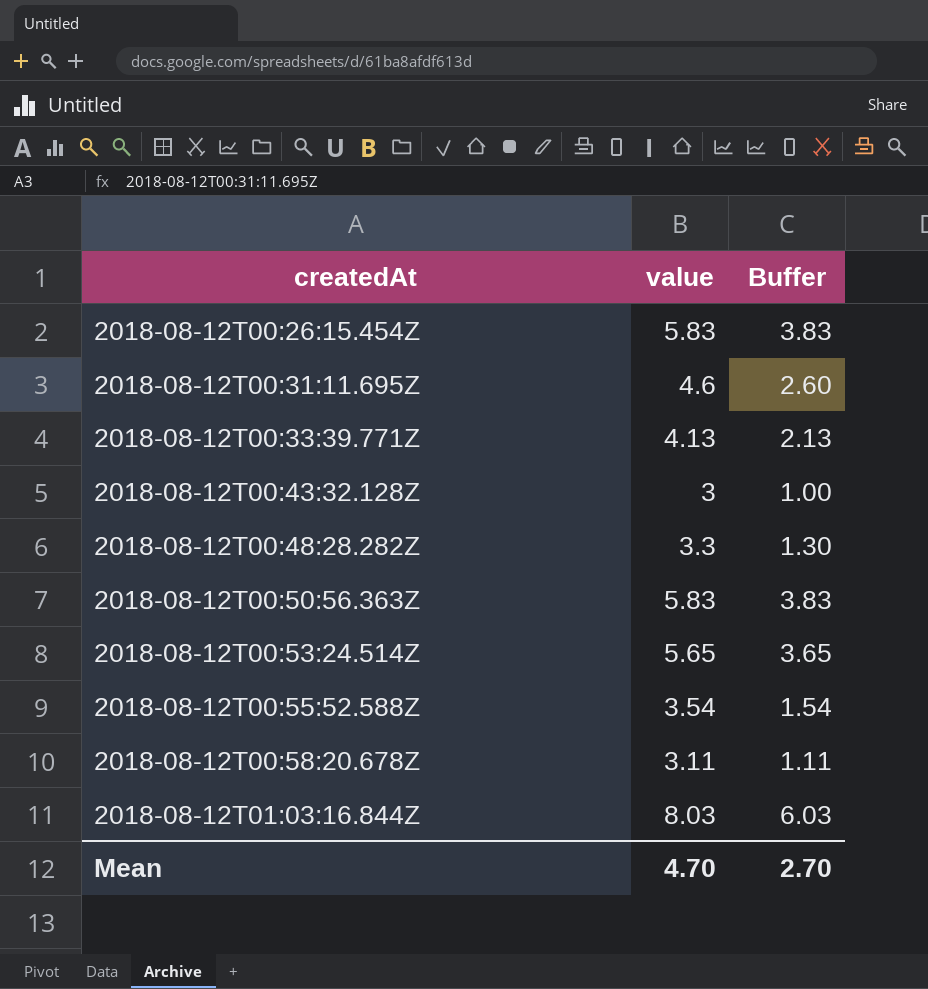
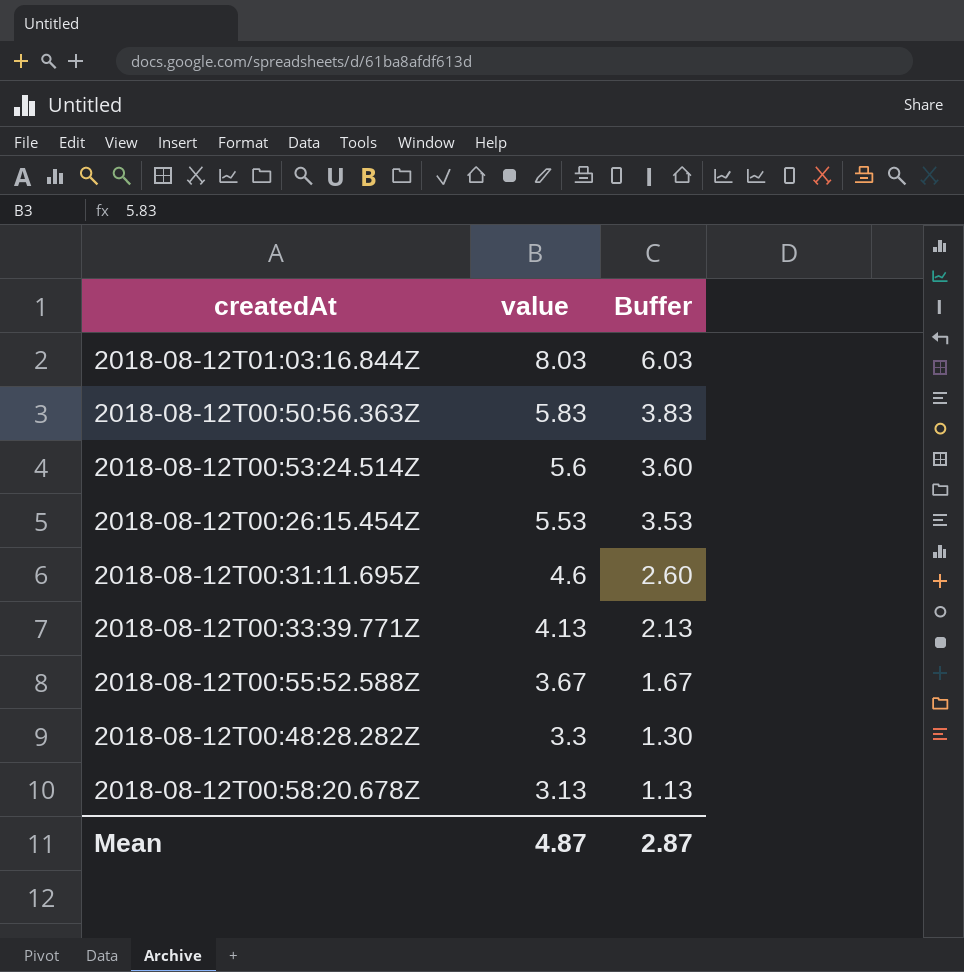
row order: createdAt ascending -> value descending
row 2018-08-12T00:43:32.128Z: 3 | 1.00 -> none
2018-08-12T00:53:24.514Z | value: 5.65 -> 5.6
2018-08-12T00:53:24.514Z | Buffer: 3.65 -> 3.60
2018-08-12T00:26:15.454Z | value: 5.83 -> 5.53
2018-08-12T00:26:15.454Z | Buffer: 3.83 -> 3.53
2018-08-12T00:55:52.588Z | value: 3.54 -> 3.67
2018-08-12T00:55:52.588Z | Buffer: 1.54 -> 1.67
2018-08-12T00:58:20.678Z | value: 3.11 -> 3.13
2018-08-12T00:58:20.678Z | Buffer: 1.11 -> 1.13
Mean | value: 4.70 -> 4.87
Mean | Buffer: 2.70 -> 2.87

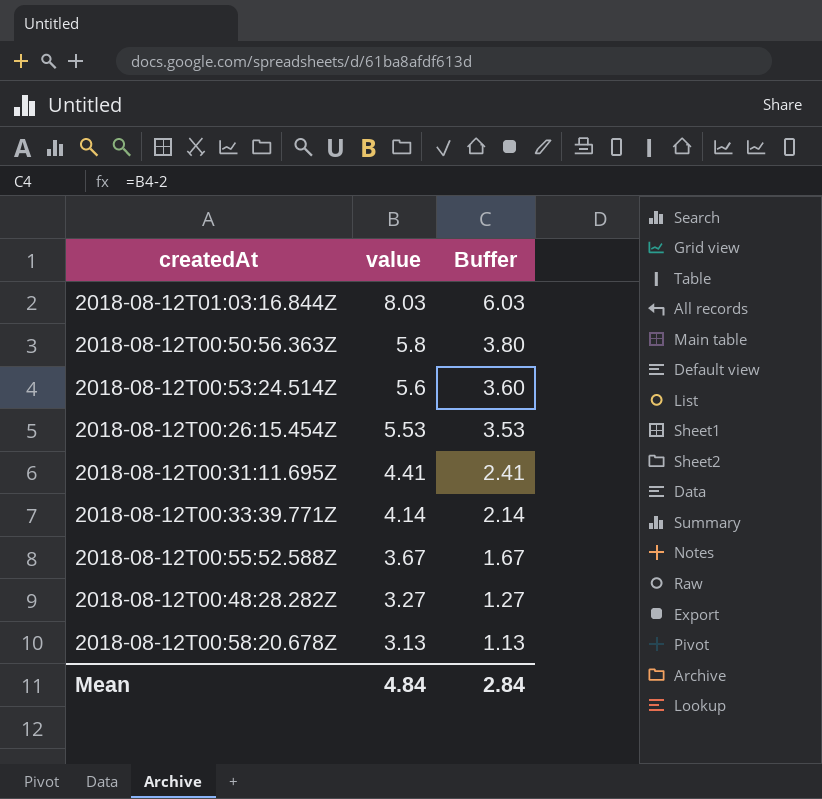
2018-08-12T00:50:56.363Z | value: 5.83 -> 5.8
2018-08-12T00:50:56.363Z | Buffer: 3.83 -> 3.80
2018-08-12T00:31:11.695Z | value: 4.6 -> 4.41
2018-08-12T00:31:11.695Z | Buffer: 2.60 -> 2.41
2018-08-12T00:33:39.771Z | value: 4.13 -> 4.14
2018-08-12T00:33:39.771Z | Buffer: 2.13 -> 2.14
2018-08-12T00:48:28.282Z | value: 3.3 -> 3.27
2018-08-12T00:48:28.282Z | Buffer: 1.30 -> 1.27
Mean | value: 4.87 -> 4.84
Mean | Buffer: 2.87 -> 2.84

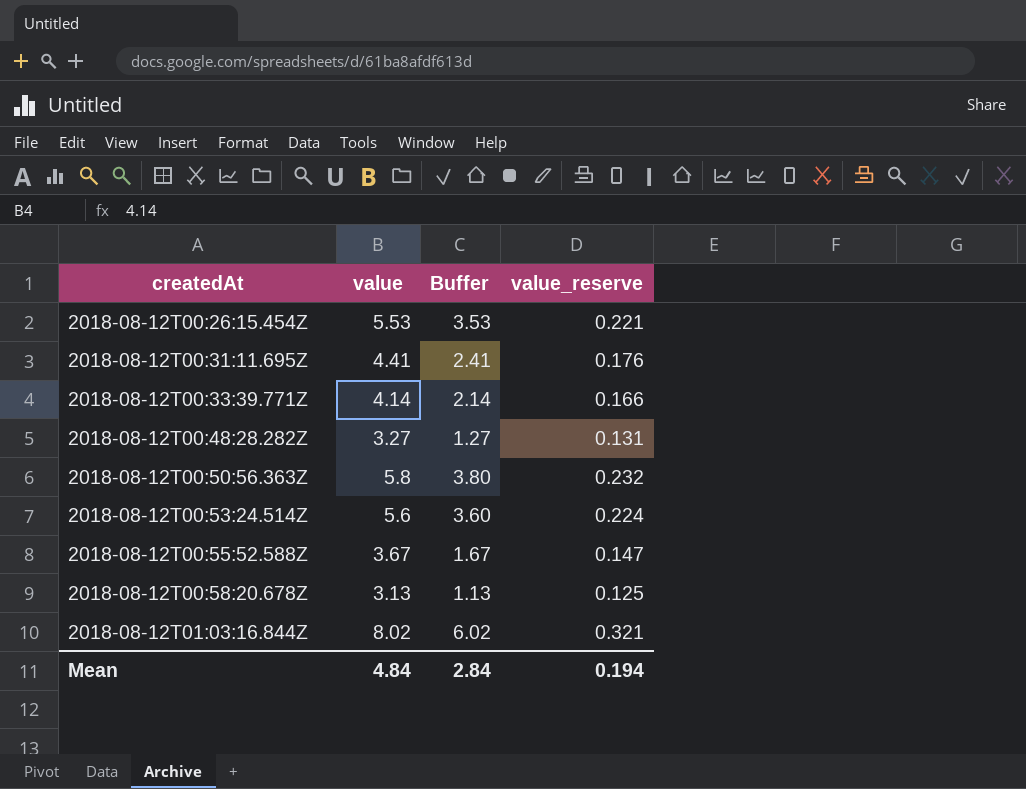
row order: value descending -> createdAt ascending
column value_reserve | formula: none -> [value] * 0.04
2018-08-12T01:03:16.844Z | value: 8.03 -> 8.02
2018-08-12T01:03:16.844Z | Buffer: 6.03 -> 6.02

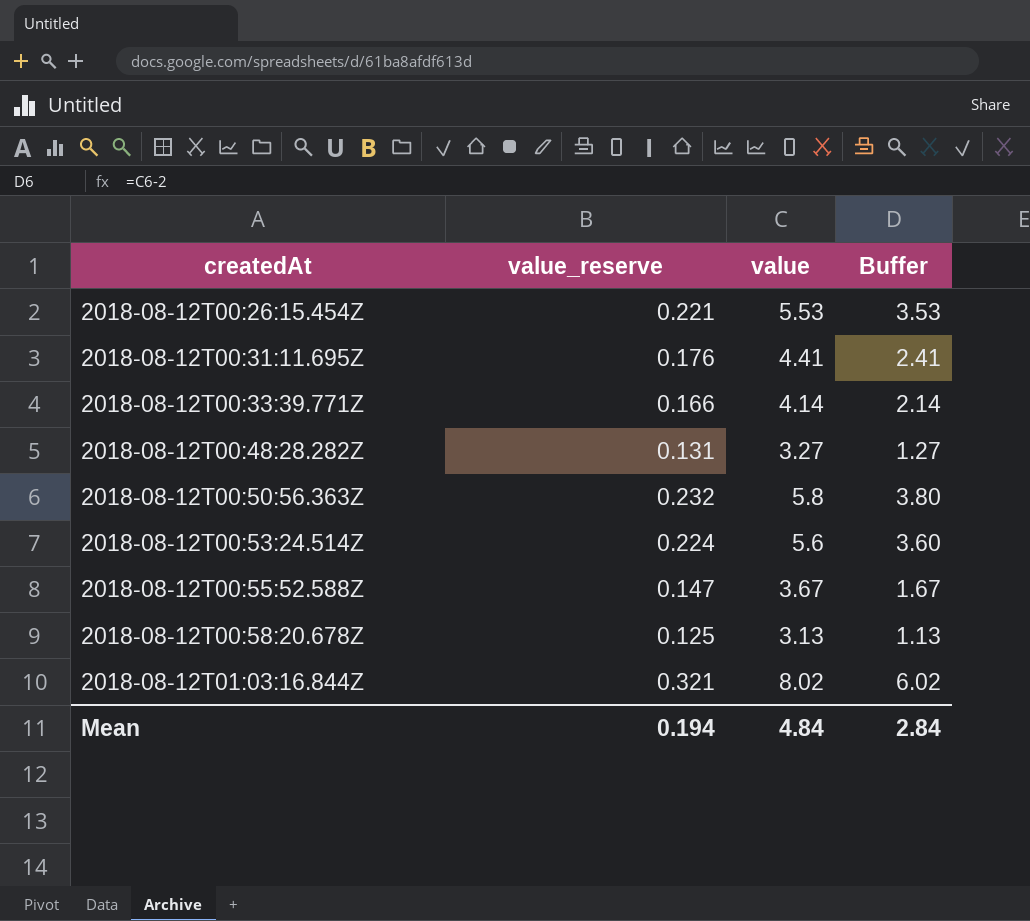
column value_reserve | position: 4 -> 2

